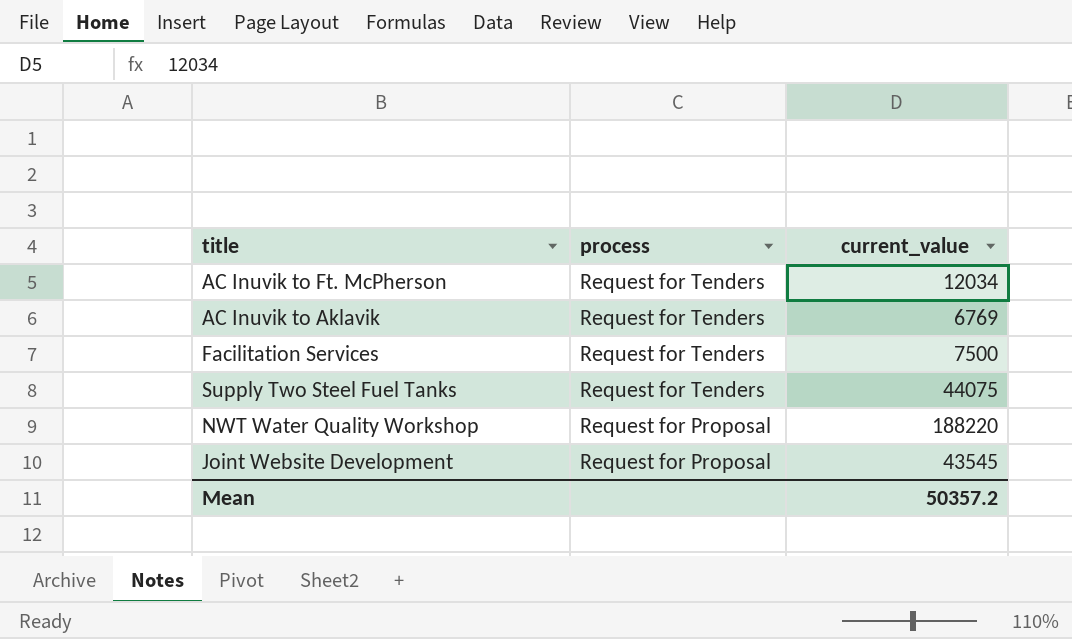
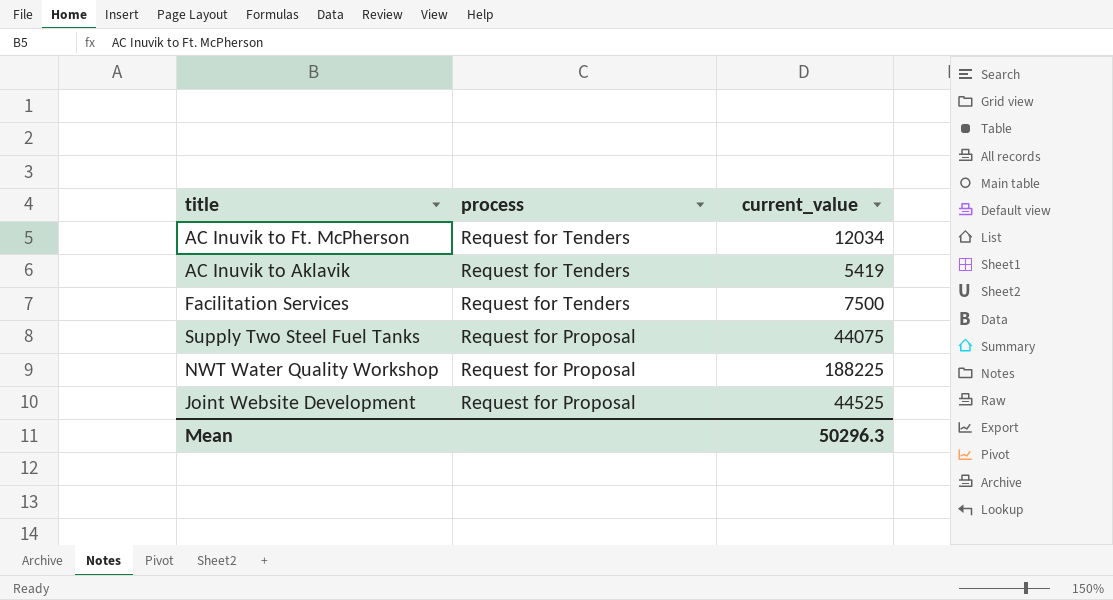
AC Inuvik to Aklavik | current_value: 6769 -> 5419
Supply Two Steel Fuel Tanks | process: Request for Tenders -> Request for Proposal
NWT Water Quality Workshop | current_value: 188220 -> 188225
Joint Website Development | current_value: 43545 -> 44525
Mean | current_value: 50357.2 -> 50296.3

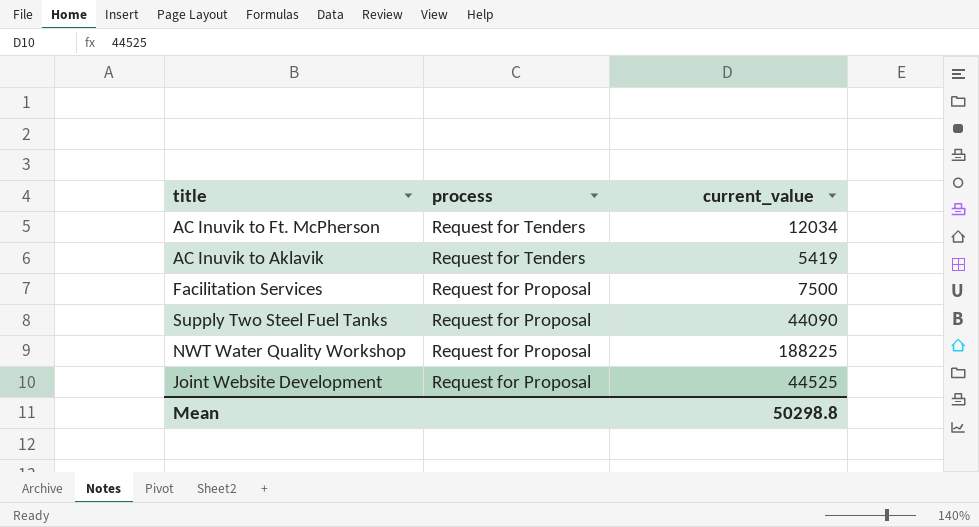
Facilitation Services | process: Request for Tenders -> Request for Proposal
Supply Two Steel Fuel Tanks | current_value: 44075 -> 44090
Mean | current_value: 50296.3 -> 50298.8

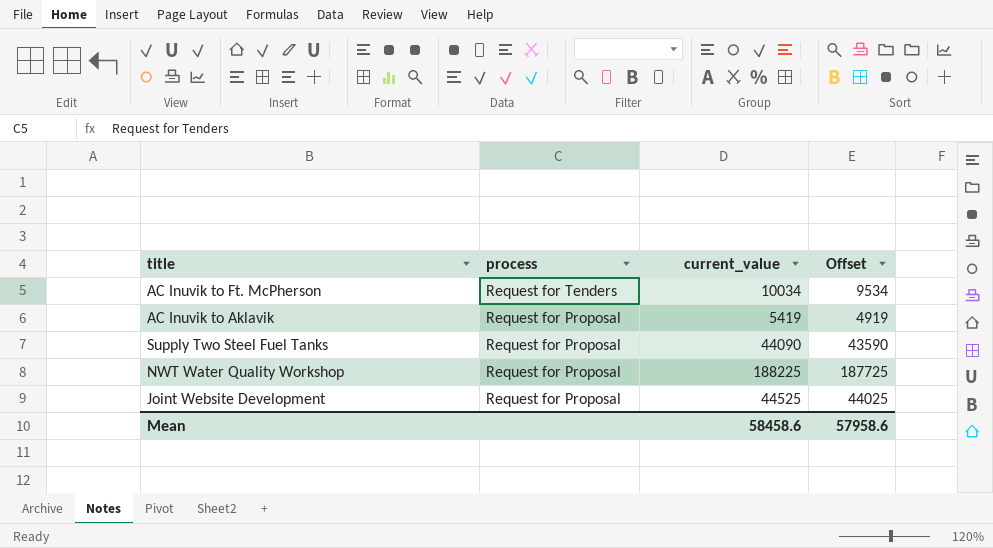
column Offset | formula: none -> [current_value] - 500
row Facilitation Services: Request for Proposal | 7500 -> none
AC Inuvik to Ft. McPherson | current_value: 12034 -> 10034
AC Inuvik to Aklavik | process: Request for Tenders -> Request for Proposal
Mean | current_value: 50298.8 -> 58458.6

